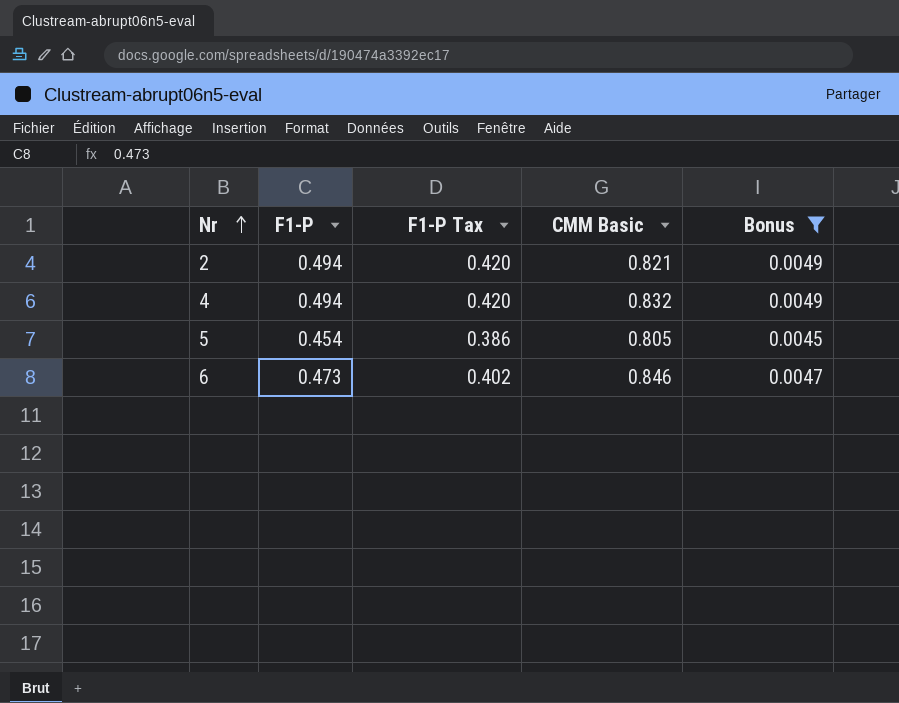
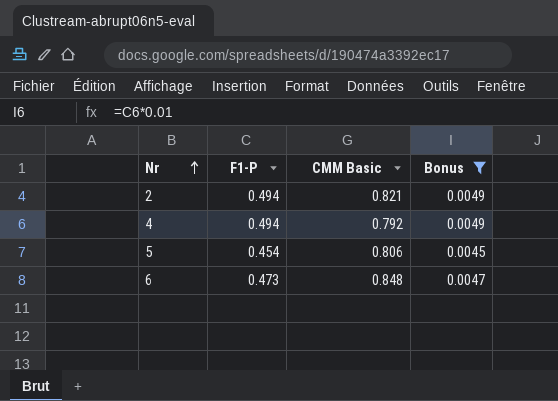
column F1-P Tax | formula: [F1-P] * 0.85 -> none
4 | CMM Basic: 0.832 -> 0.792
5 | CMM Basic: 0.805 -> 0.806
6 | CMM Basic: 0.846 -> 0.848

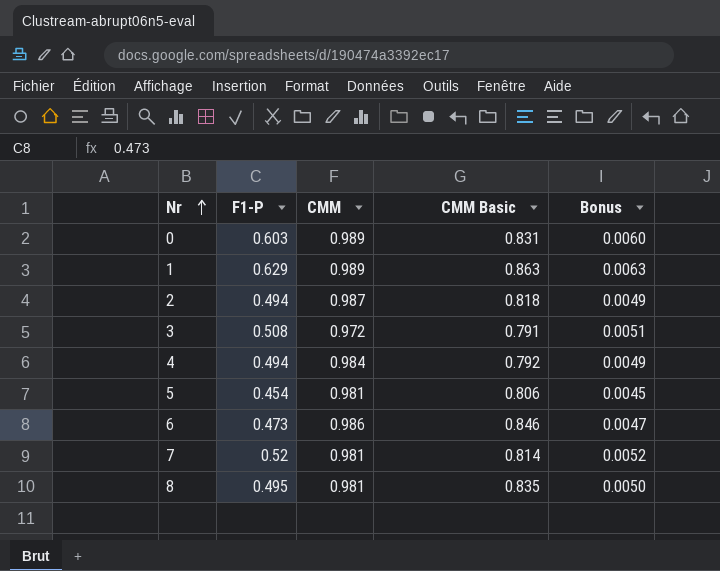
filter: Bonus <= 0.0049 -> none
column CMM | position: none -> 3
2 | CMM Basic: 0.821 -> 0.818
6 | CMM Basic: 0.848 -> 0.846

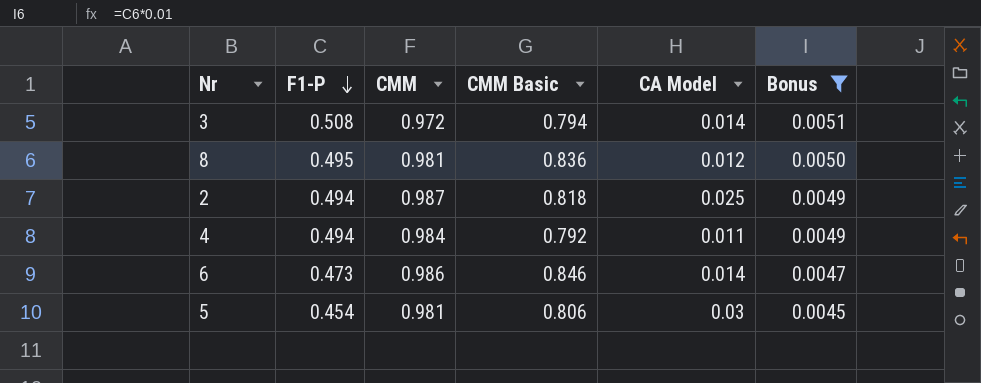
filter: none -> Bonus <= 0.0051
row order: Nr ascending -> F1-P descending
column CA Model | position: none -> 5
3 | CMM Basic: 0.791 -> 0.794
8 | CMM Basic: 0.835 -> 0.836

